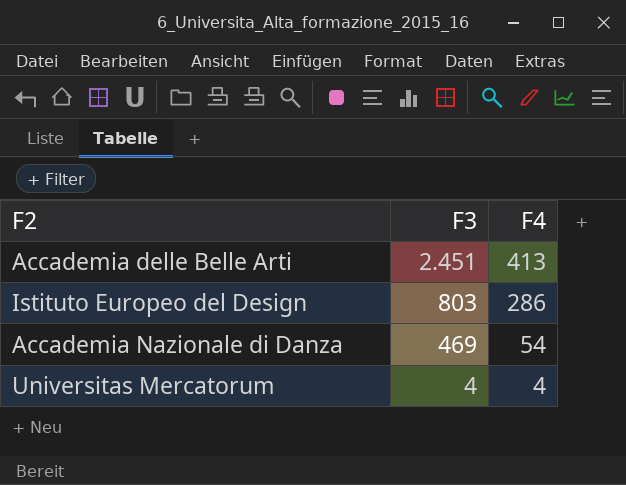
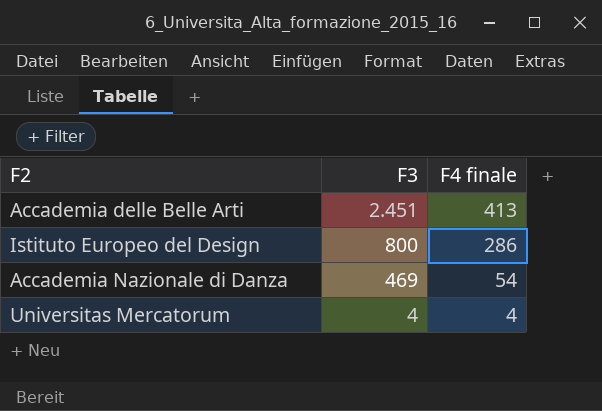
column name: F4 -> F4 finale
Istituto Europeo del Design | F3: 803 -> 800

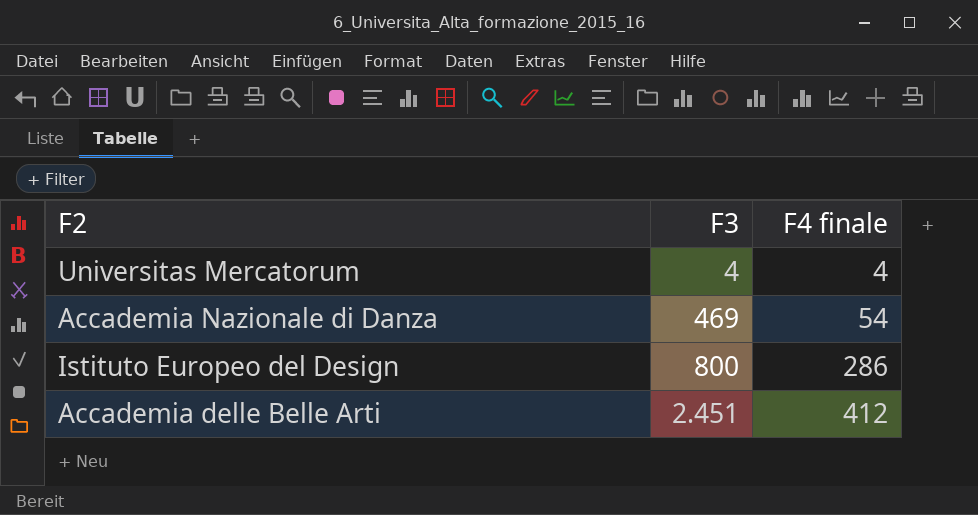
row order: F3 descending -> F3 ascending
Accademia delle Belle Arti | F4 finale: 413 -> 412

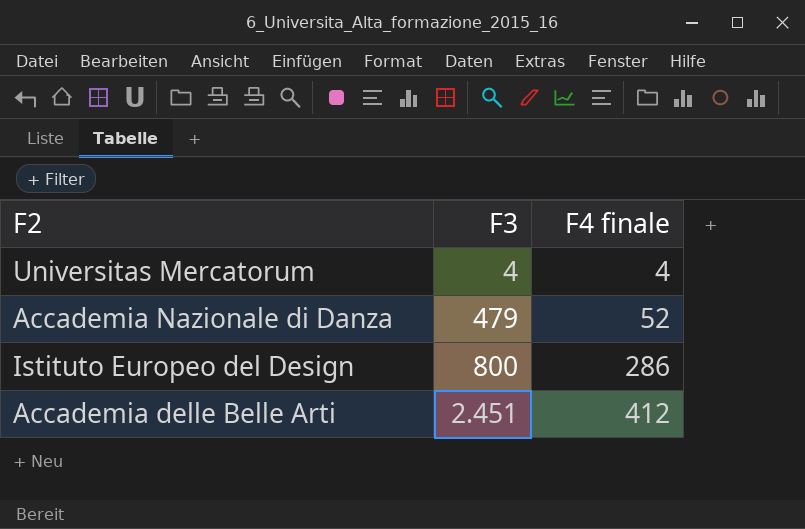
Accademia Nazionale di Danza | F3: 469 -> 479
Accademia Nazionale di Danza | F4 finale: 54 -> 52

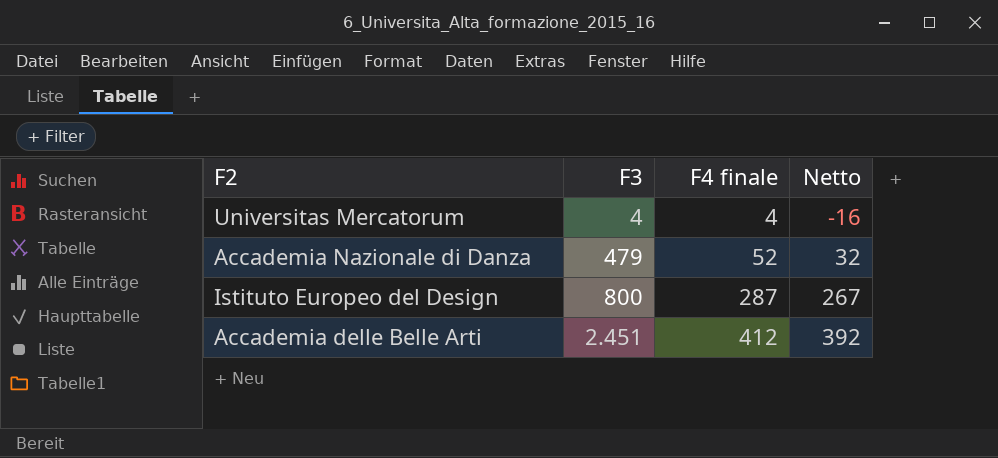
column Netto | formula: none -> [F4 finale] - 20
Istituto Europeo del Design | F4 finale: 286 -> 287

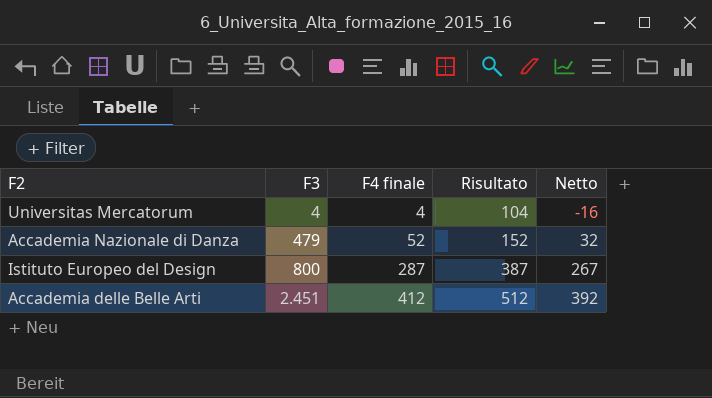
column Risultato | formula: none -> [F4 finale] + 100

